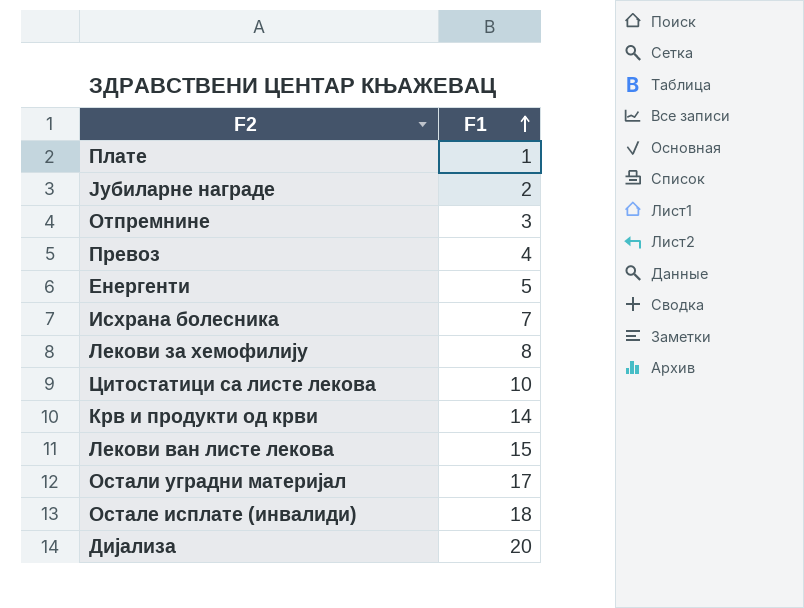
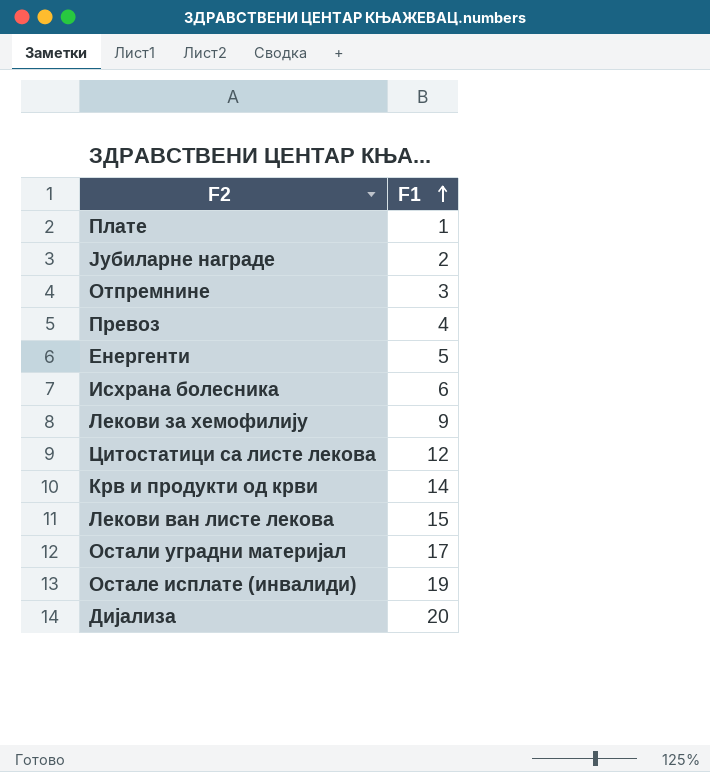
Исхрана болесника | F1: 7 -> 6
Лекови за хемофилију | F1: 8 -> 9
Цитостатици са листе лекова | F1: 10 -> 12
Остале исплате (инвалиди) | F1: 18 -> 19

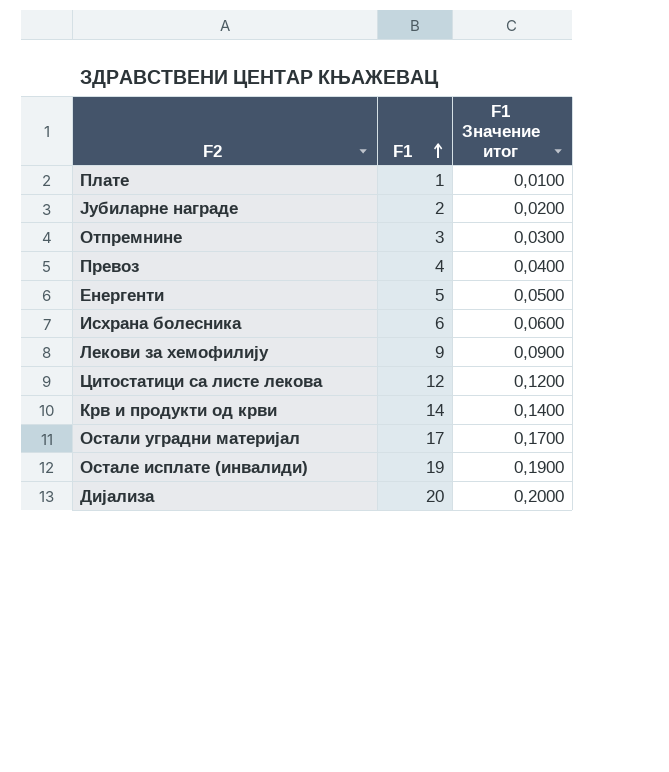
column F1 Значение итог | formula: none -> [F1] * 0,01
row Лекови ван листе лекова: 15 -> none

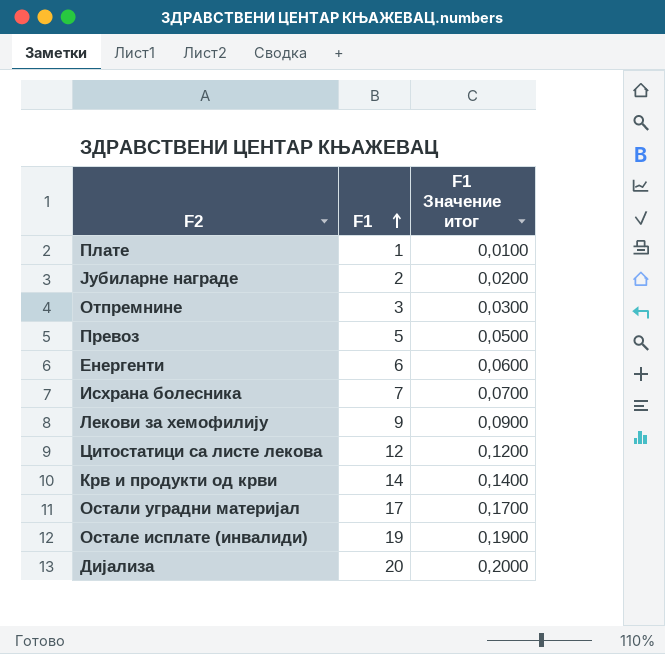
Превоз | F1: 4 -> 5
Превоз | F1 Значение итог: 0,0400 -> 0,0500
Енергенти | F1: 5 -> 6
Енергенти | F1 Значение итог: 0,0500 -> 0,0600
Исхрана болесника | F1: 6 -> 7
Исхрана болесника | F1 Значение итог: 0,0600 -> 0,0700

